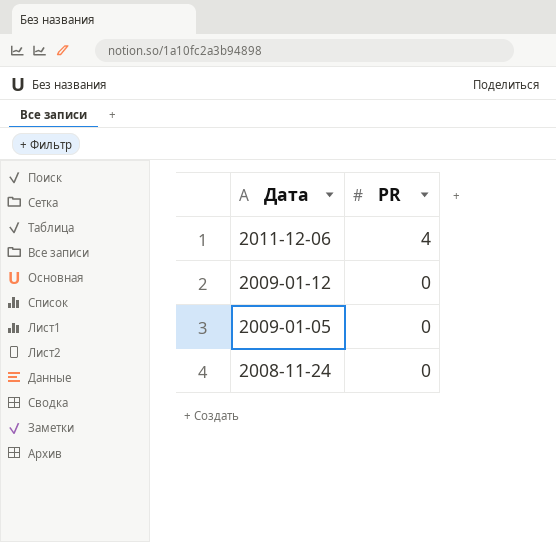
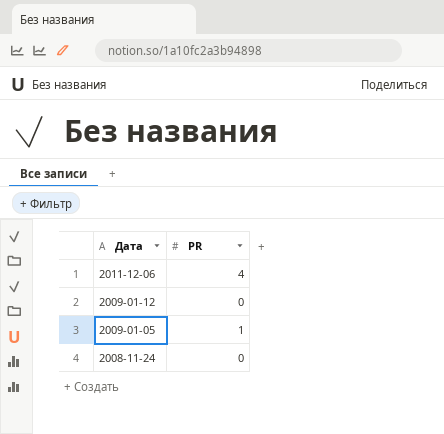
2009-01-05 | PR: 0 -> 1

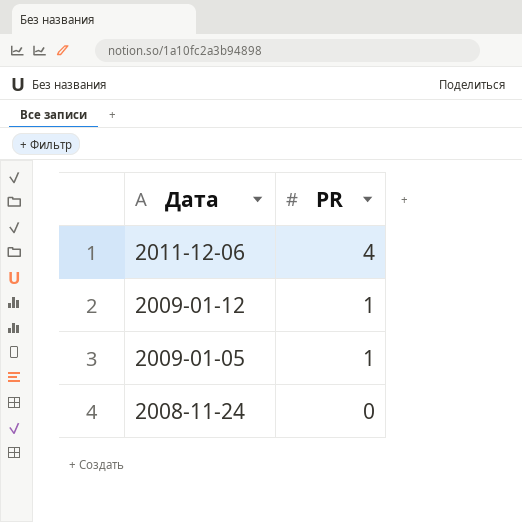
2009-01-12 | PR: 0 -> 1

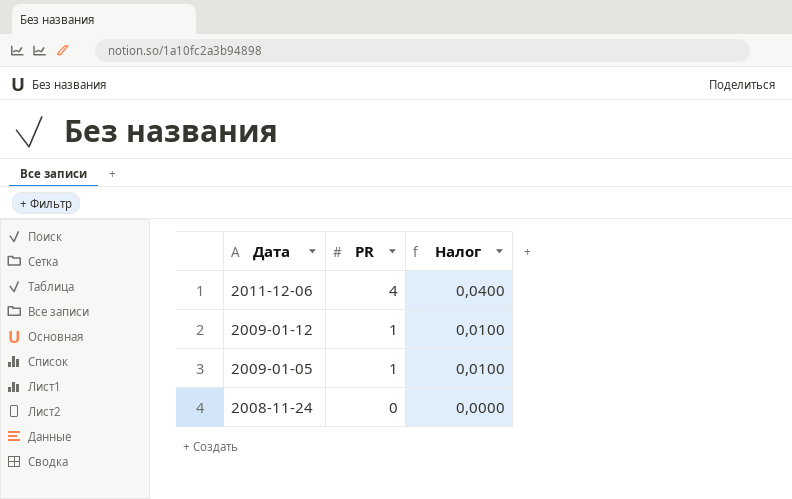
column Налог | formula: none -> [PR] * 0,01

